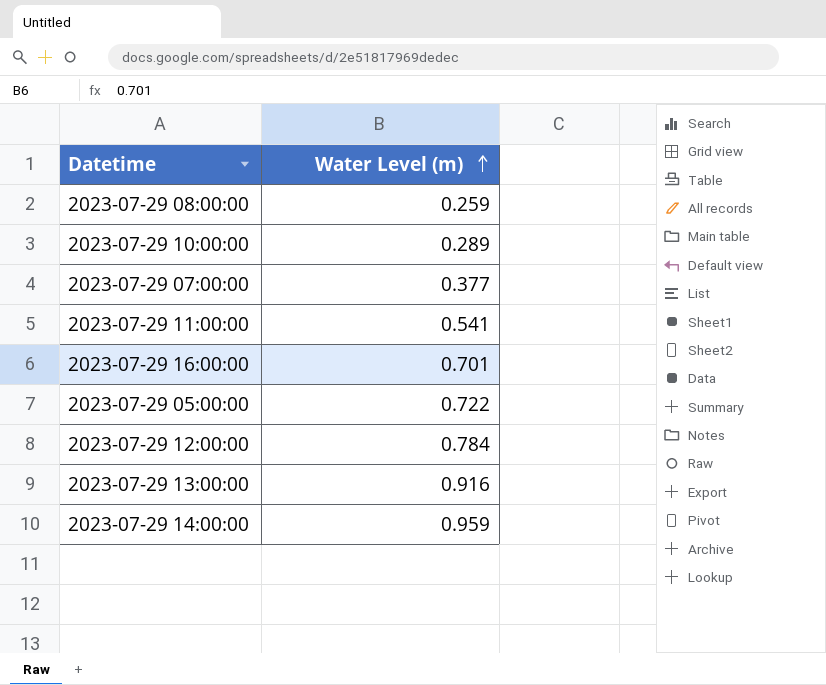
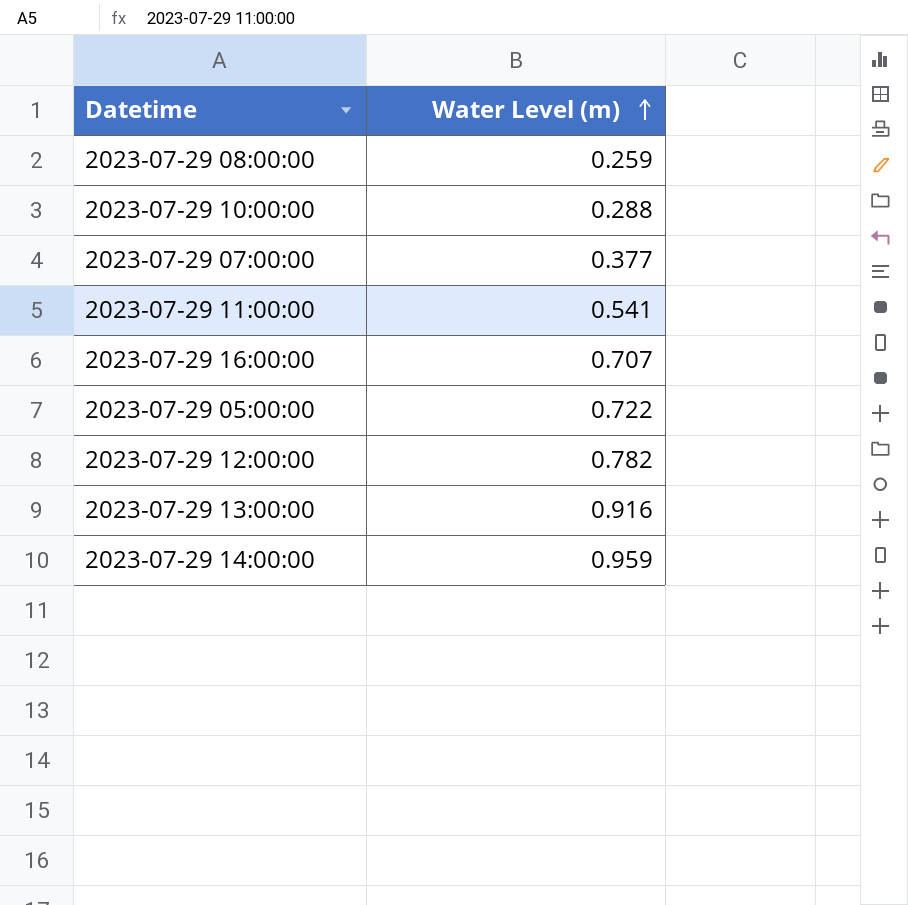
2023-07-29 10:00:00 | Water Level (m): 0.289 -> 0.288
2023-07-29 16:00:00 | Water Level (m): 0.701 -> 0.707
2023-07-29 12:00:00 | Water Level (m): 0.784 -> 0.782

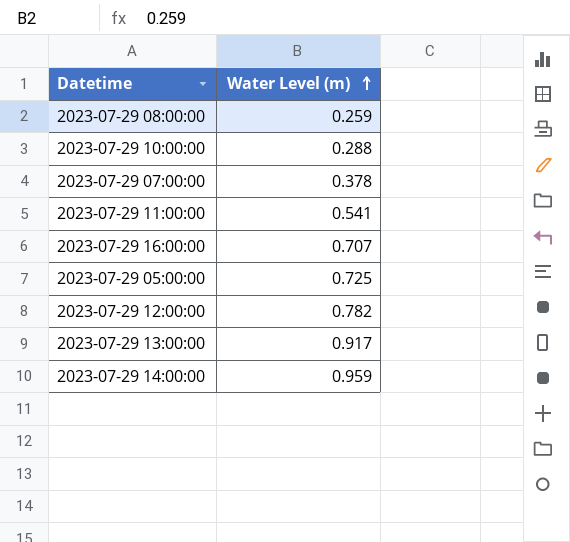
2023-07-29 07:00:00 | Water Level (m): 0.377 -> 0.378
2023-07-29 05:00:00 | Water Level (m): 0.722 -> 0.725
2023-07-29 13:00:00 | Water Level (m): 0.916 -> 0.917

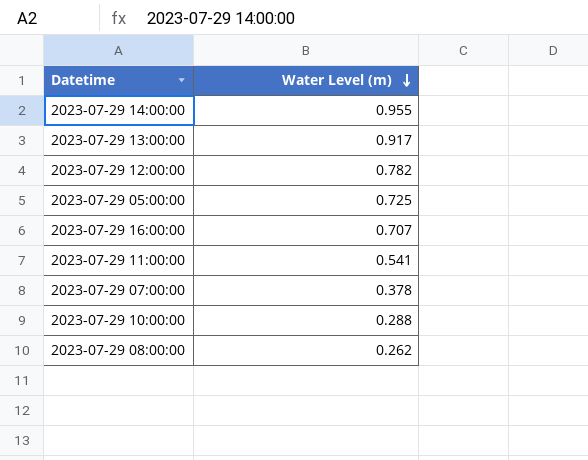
row order: Water Level (m) ascending -> Water Level (m) descending
2023-07-29 14:00:00 | Water Level (m): 0.959 -> 0.955
2023-07-29 08:00:00 | Water Level (m): 0.259 -> 0.262

